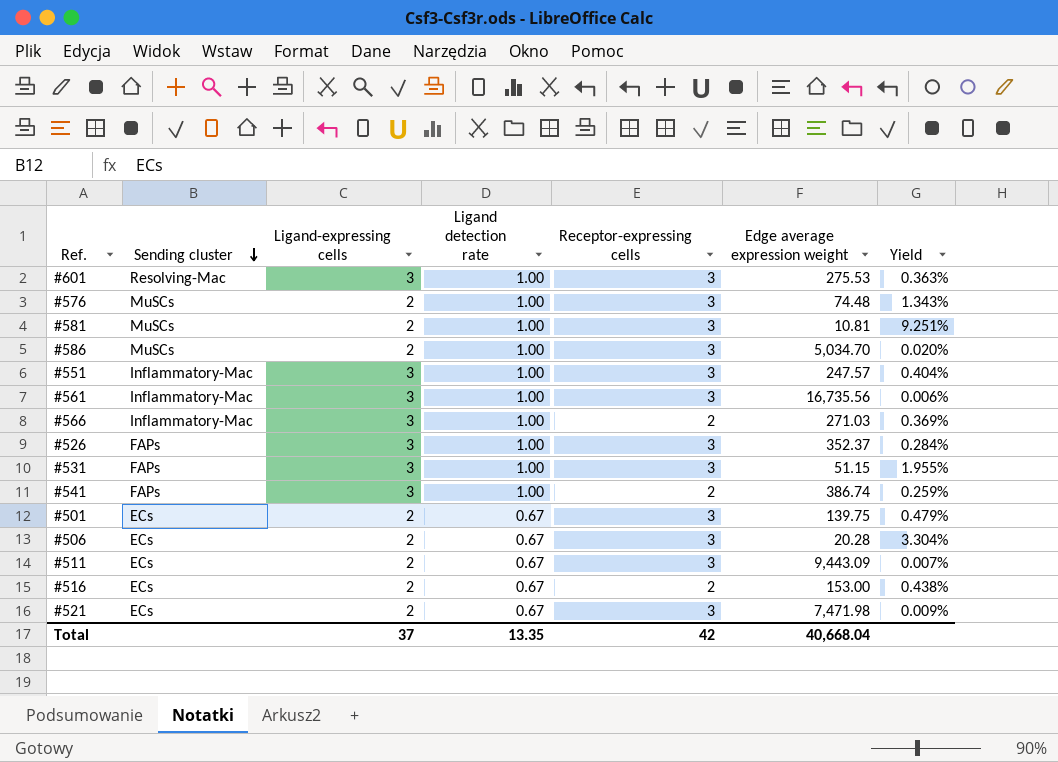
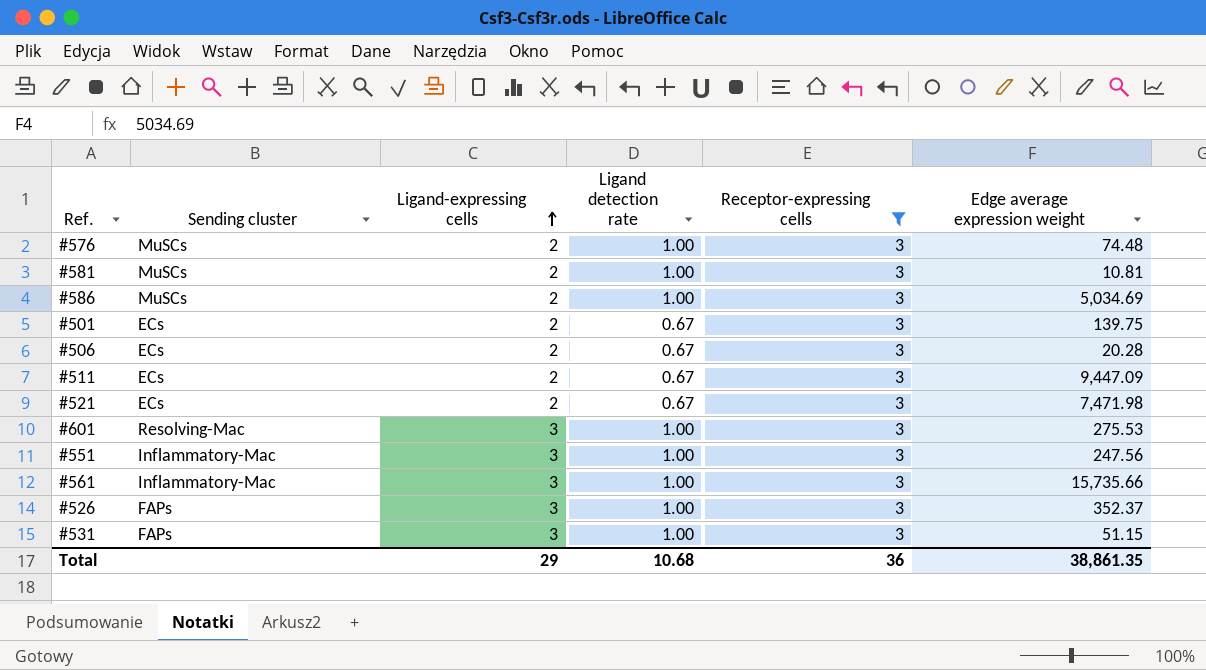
filter: none -> Receptor-expressing cells = 3
row order: Sending cluster descending -> Ligand-expressing cells ascending
column Yield | formula: [Ligand detection rate] / [Edge average expression weight] -> none
#586 | Edge average expression weight: 5,034.70 -> 5,034.69
#511 | Edge average expression weight: 9,443.09 -> 9,447.09
#551 | Edge average expression weight: 247.57 -> 247.56
#561 | Edge average expression weight: 16,735.56 -> 15,735.66
Total | Ligand-expressing cells: 37 -> 29
Total | Ligand detection rate: 13.35 -> 10.68
Total | Receptor-expressing cells: 42 -> 36
Total | Edge average expression weight: 40,668.04 -> 38,861.35

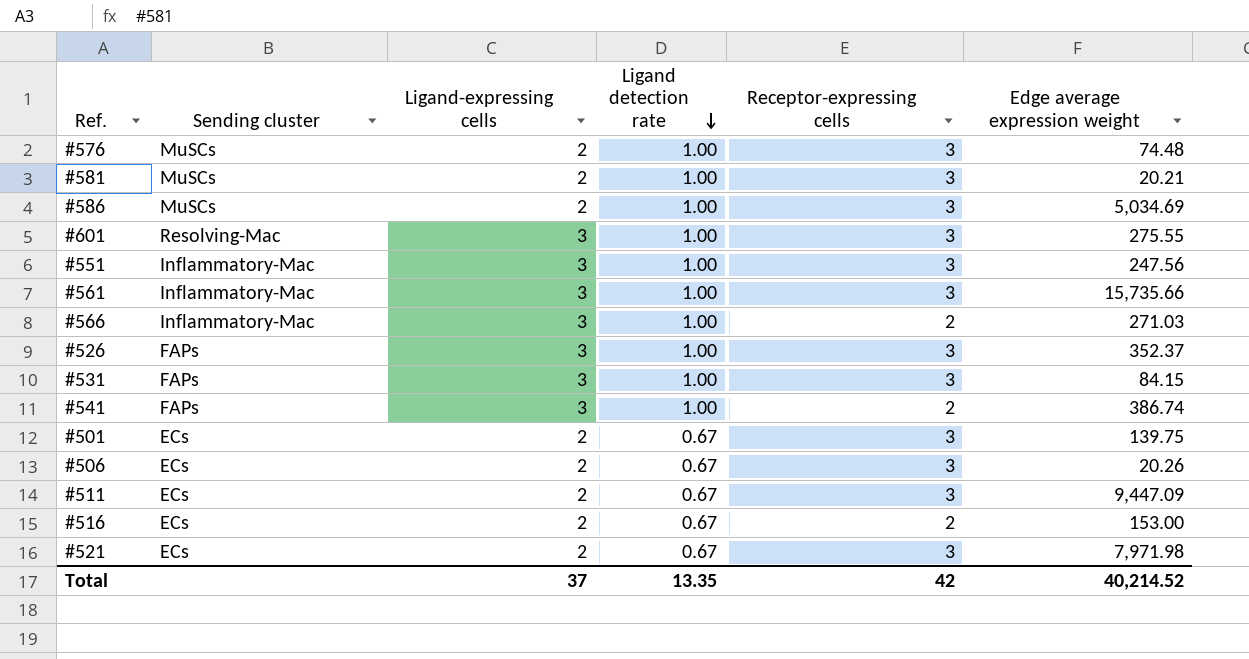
filter: Receptor-expressing cells = 3 -> none
row order: Ligand-expressing cells ascending -> Ligand detection rate descending
#581 | Edge average expression weight: 10.81 -> 20.21
#601 | Edge average expression weight: 275.53 -> 275.55
#531 | Edge average expression weight: 51.15 -> 84.15
#506 | Edge average expression weight: 20.28 -> 20.26
#521 | Edge average expression weight: 7,471.98 -> 7,971.98
Total | Ligand-expressing cells: 29 -> 37
Total | Ligand detection rate: 10.68 -> 13.35
Total | Receptor-expressing cells: 36 -> 42
Total | Edge average expression weight: 38,861.35 -> 40,214.52

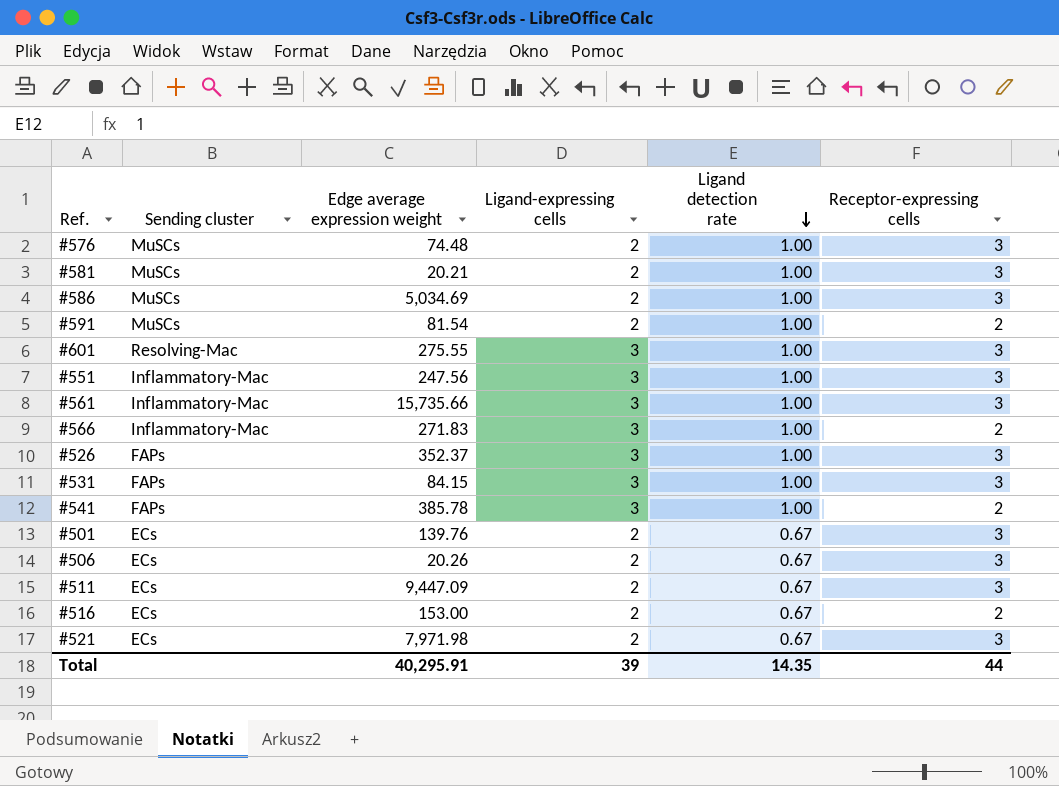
column Edge average expression weight | position: 6 -> 3
row #591: none -> MuSCs | 81.54 | 2 | 1.00 | 2
#566 | Edge average expression weight: 271.03 -> 271.83
#541 | Edge average expression weight: 386.74 -> 385.78
#501 | Edge average expression weight: 139.75 -> 139.76
Total | Edge average expression weight: 40,214.52 -> 40,295.91
Total | Ligand-expressing cells: 37 -> 39
Total | Ligand detection rate: 13.35 -> 14.35
Total | Receptor-expressing cells: 42 -> 44

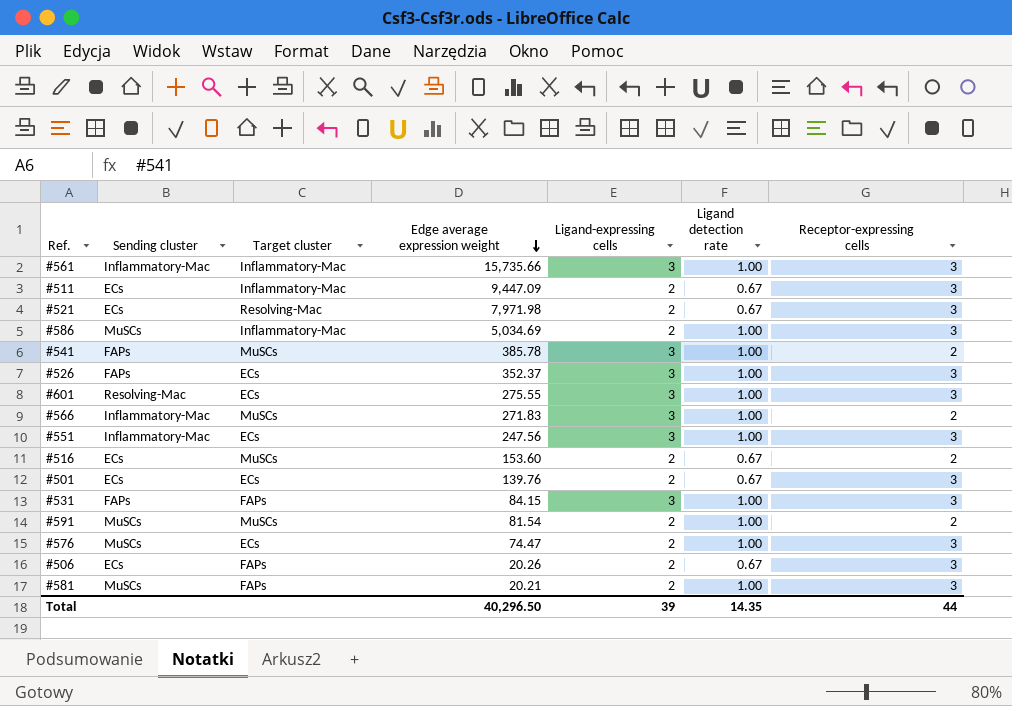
row order: Ligand detection rate descending -> Edge average expression weight descending
column Target cluster | position: none -> 3
#516 | Edge average expression weight: 153.00 -> 153.60
#576 | Edge average expression weight: 74.48 -> 74.47
Total | Edge average expression weight: 40,295.91 -> 40,296.50

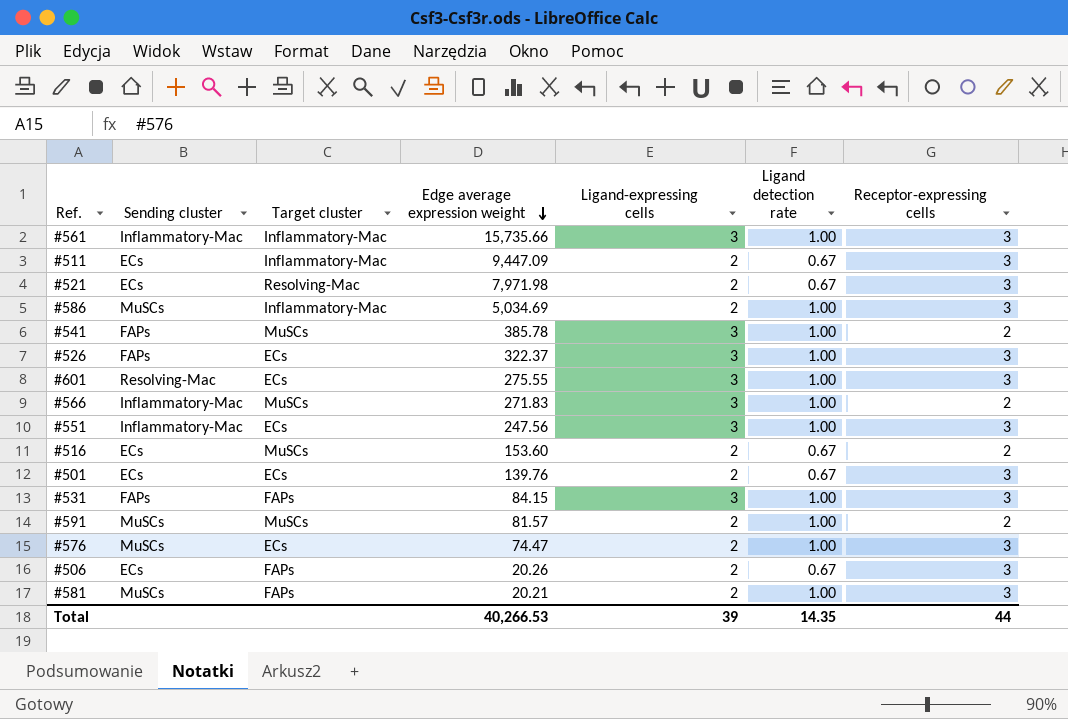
#526 | Edge average expression weight: 352.37 -> 322.37
#591 | Edge average expression weight: 81.54 -> 81.57
Total | Edge average expression weight: 40,296.50 -> 40,266.53

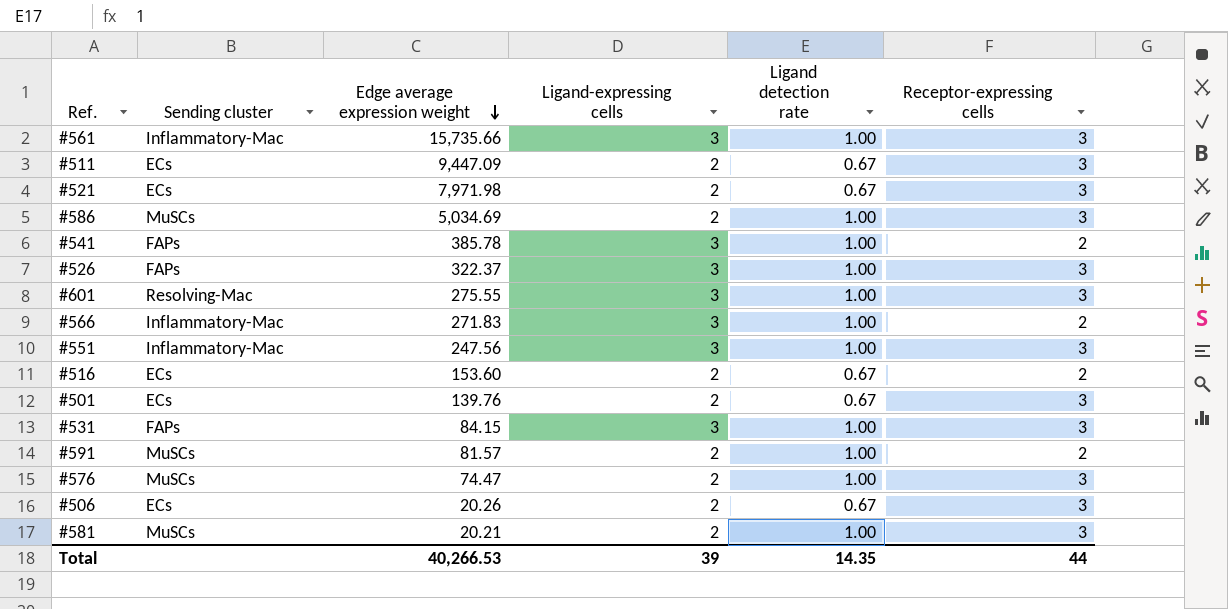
column Target cluster | position: 3 -> none

